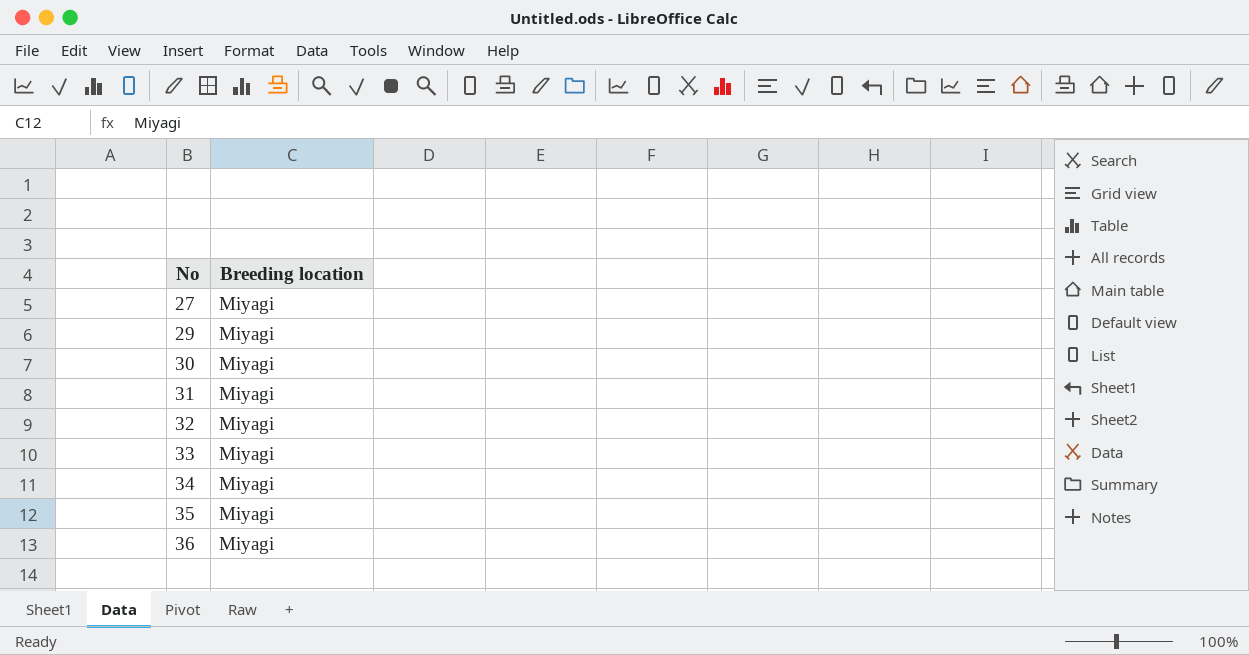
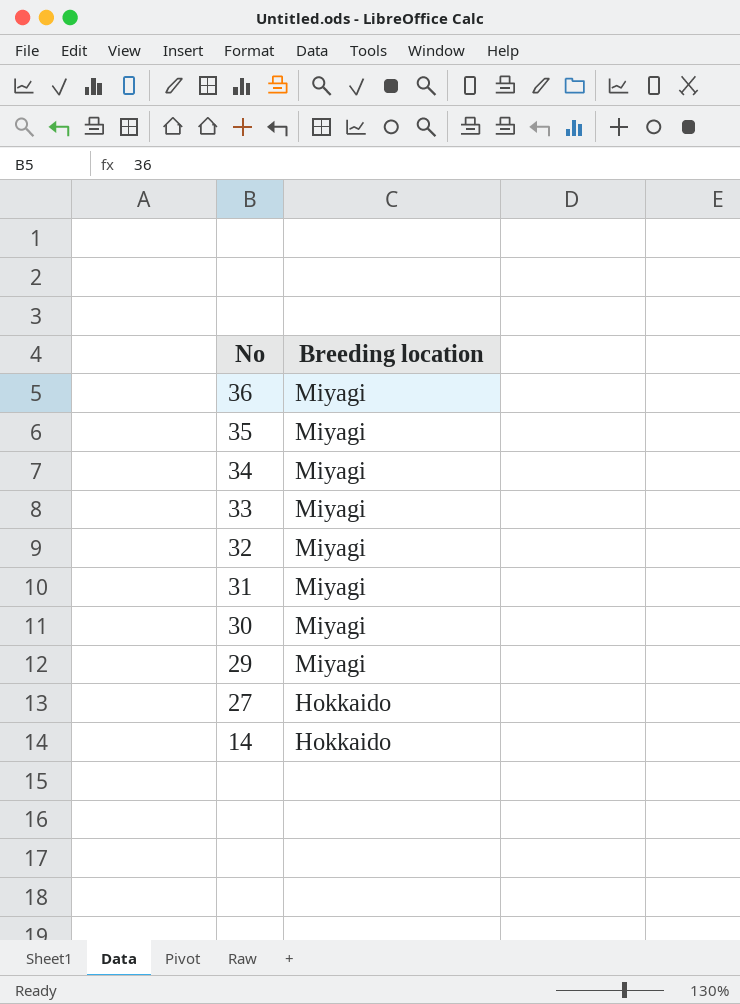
row order: No ascending -> No descending
27 | Breeding location: Miyagi -> Hokkaido
row 14: none -> Hokkaido

